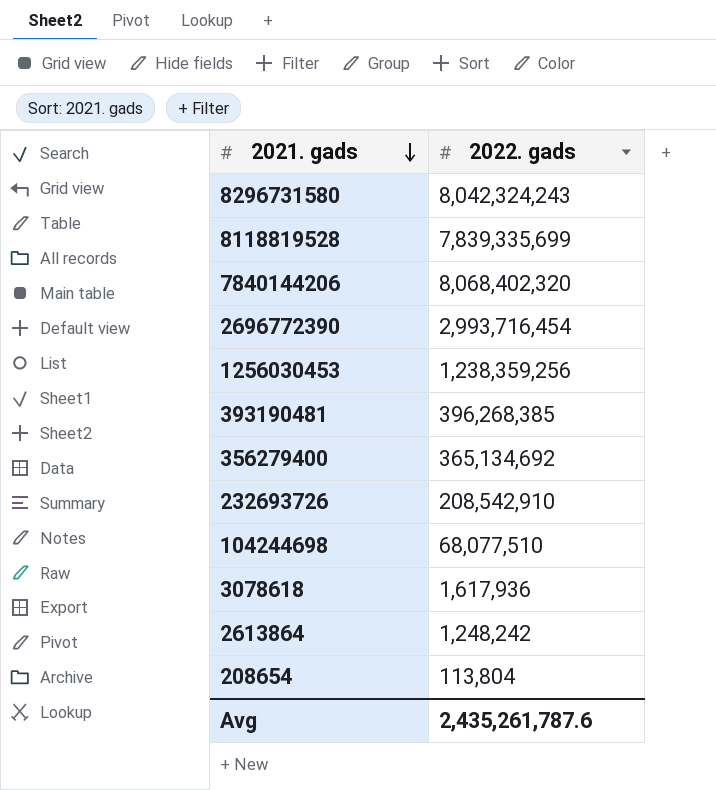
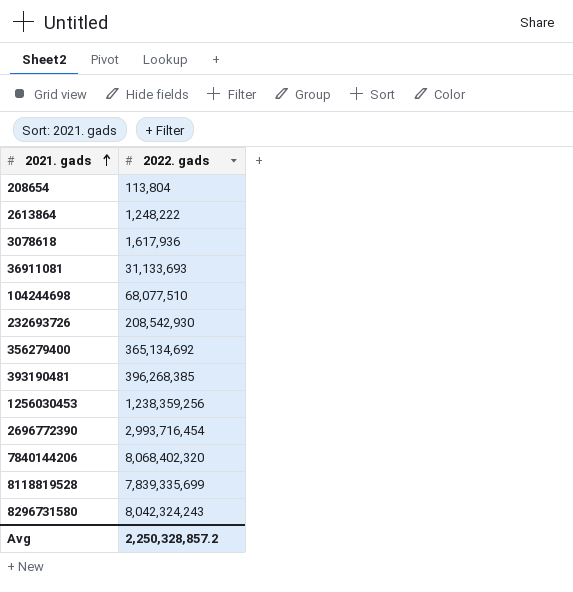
row order: 2021. gads descending -> 2021. gads ascending
2613864 | 2022. gads: 1,248,242 -> 1,248,222
row 36911081: none -> 31,133,693
232693726 | 2022. gads: 208,542,910 -> 208,542,930
Avg | 2022. gads: 2,435,261,787.6 -> 2,250,328,857.2

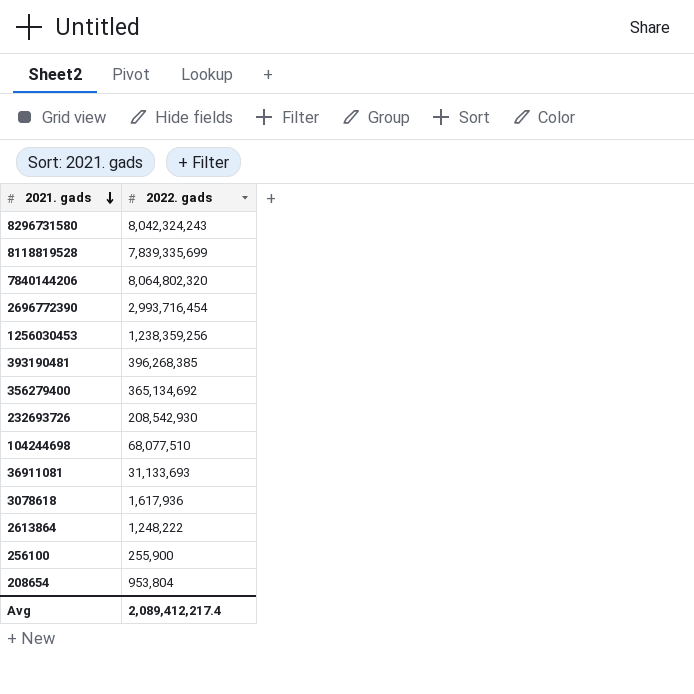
row order: 2021. gads ascending -> 2021. gads descending
7840144206 | 2022. gads: 8,068,402,320 -> 8,064,802,320
row 256100: none -> 255,900
208654 | 2022. gads: 113,804 -> 953,804
Avg | 2022. gads: 2,250,328,857.2 -> 2,089,412,217.4

